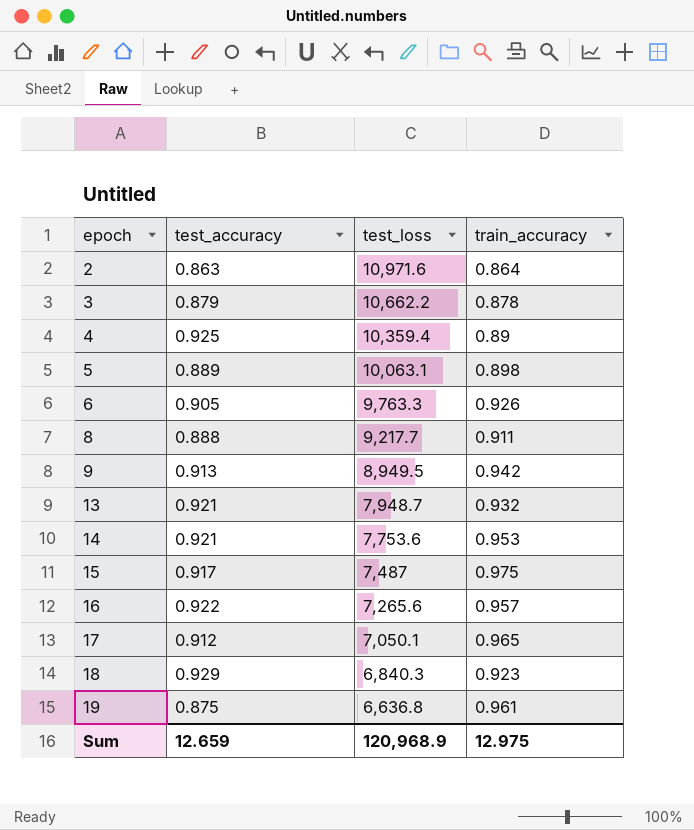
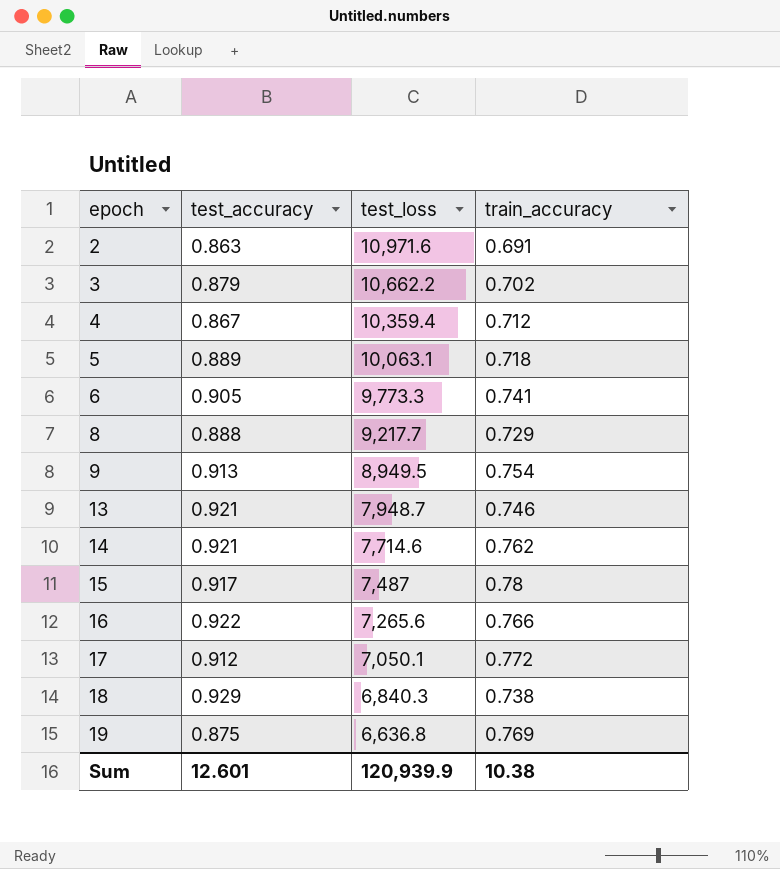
2 | train_accuracy: 0.864 -> 0.691
3 | train_accuracy: 0.878 -> 0.702
4 | test_accuracy: 0.925 -> 0.867
4 | train_accuracy: 0.89 -> 0.712
5 | train_accuracy: 0.898 -> 0.718
6 | test_loss: 9,763.3 -> 9,773.3
6 | train_accuracy: 0.926 -> 0.741
8 | train_accuracy: 0.911 -> 0.729
9 | train_accuracy: 0.942 -> 0.754
13 | train_accuracy: 0.932 -> 0.746
14 | test_loss: 7,753.6 -> 7,714.6
14 | train_accuracy: 0.953 -> 0.762
15 | train_accuracy: 0.975 -> 0.78
16 | train_accuracy: 0.957 -> 0.766
17 | train_accuracy: 0.965 -> 0.772
18 | train_accuracy: 0.923 -> 0.738
19 | train_accuracy: 0.961 -> 0.769
Sum | test_accuracy: 12.659 -> 12.601
Sum | test_loss: 120,968.9 -> 120,939.9
Sum | train_accuracy: 12.975 -> 10.38

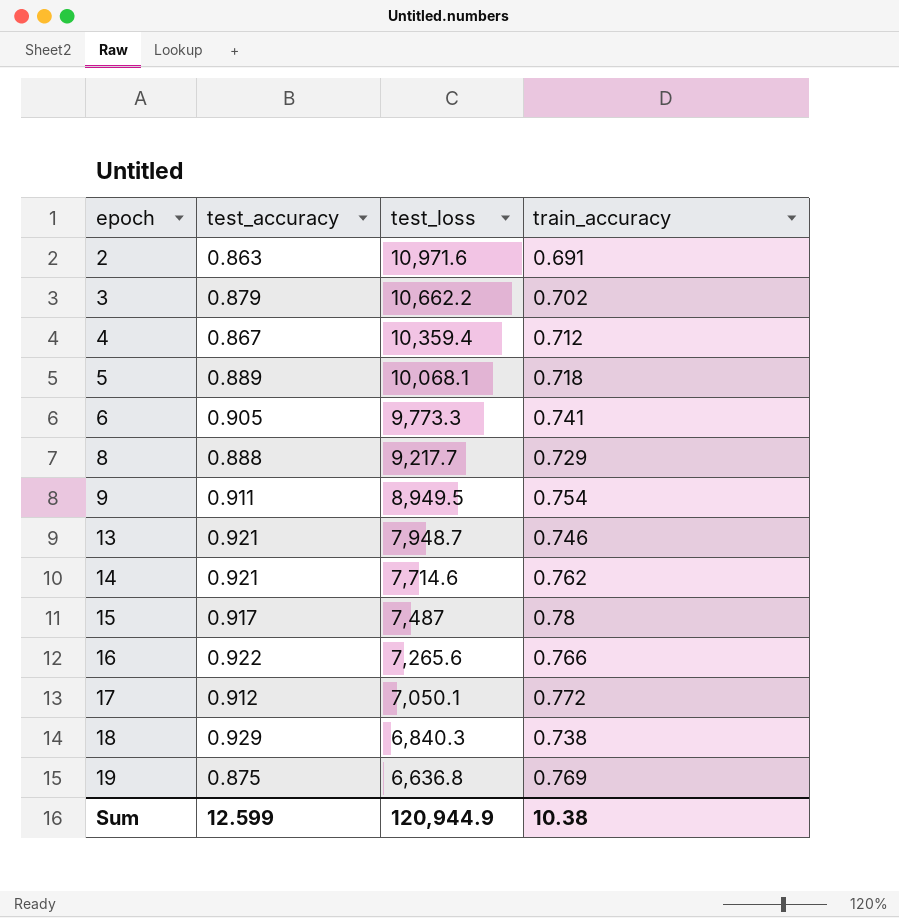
5 | test_loss: 10,063.1 -> 10,068.1
9 | test_accuracy: 0.913 -> 0.911
Sum | test_accuracy: 12.601 -> 12.599
Sum | test_loss: 120,939.9 -> 120,944.9

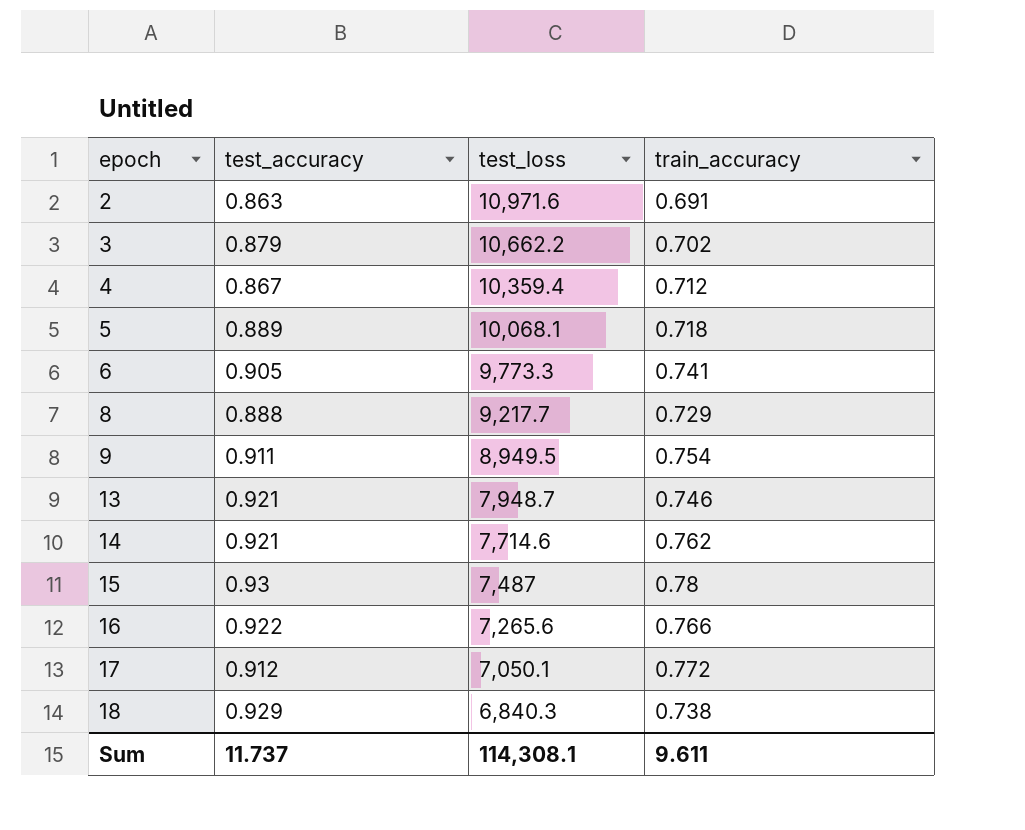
row 19: 0.875 | 6,636.8 | 0.769 -> none
15 | test_accuracy: 0.917 -> 0.93
Sum | test_accuracy: 12.599 -> 11.737
Sum | test_loss: 120,944.9 -> 114,308.1
Sum | train_accuracy: 10.38 -> 9.611

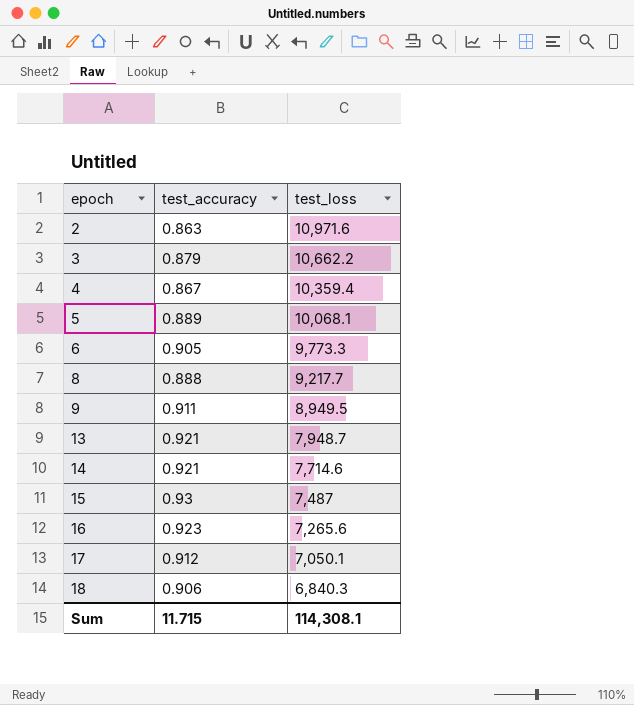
column train_accuracy | position: 4 -> none
16 | test_accuracy: 0.922 -> 0.923
18 | test_accuracy: 0.929 -> 0.906
Sum | test_accuracy: 11.737 -> 11.715

